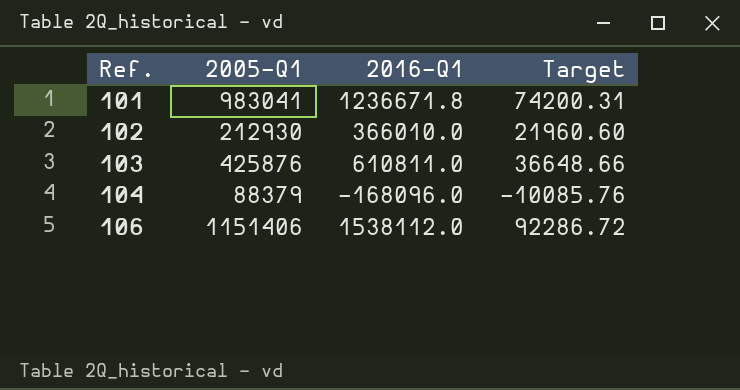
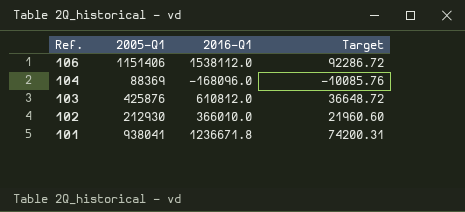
row order: Ref. ascending -> Ref. descending
104 | 2005-Q1: 88379 -> 88369
103 | 2016-Q1: 610811.0 -> 610812.0
103 | Target: 36648.66 -> 36648.72
101 | 2005-Q1: 983041 -> 938041

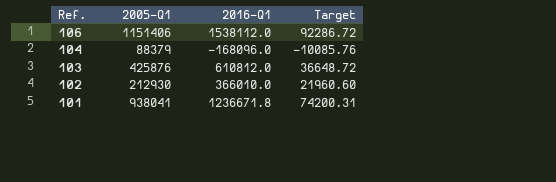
104 | 2005-Q1: 88369 -> 88379

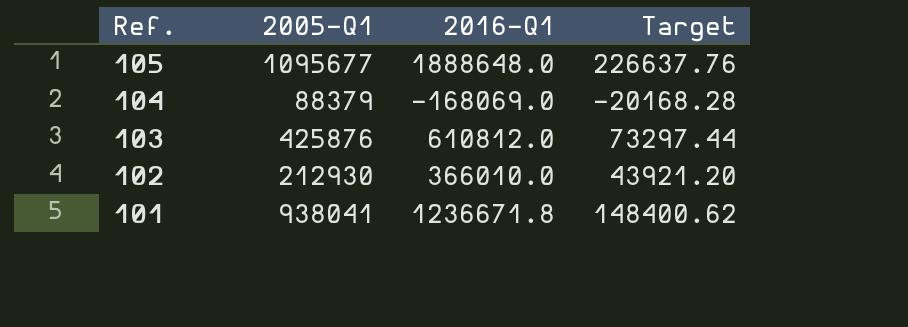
column Target | formula: [2016-Q1] * 0.06 -> [2016-Q1] * 0.12
row 106: 1151406 | 1538112.0 | 92286.72 -> none
row 105: none -> 1095677 | 1888648.0 | 226637.76
104 | 2016-Q1: -168096.0 -> -168069.0

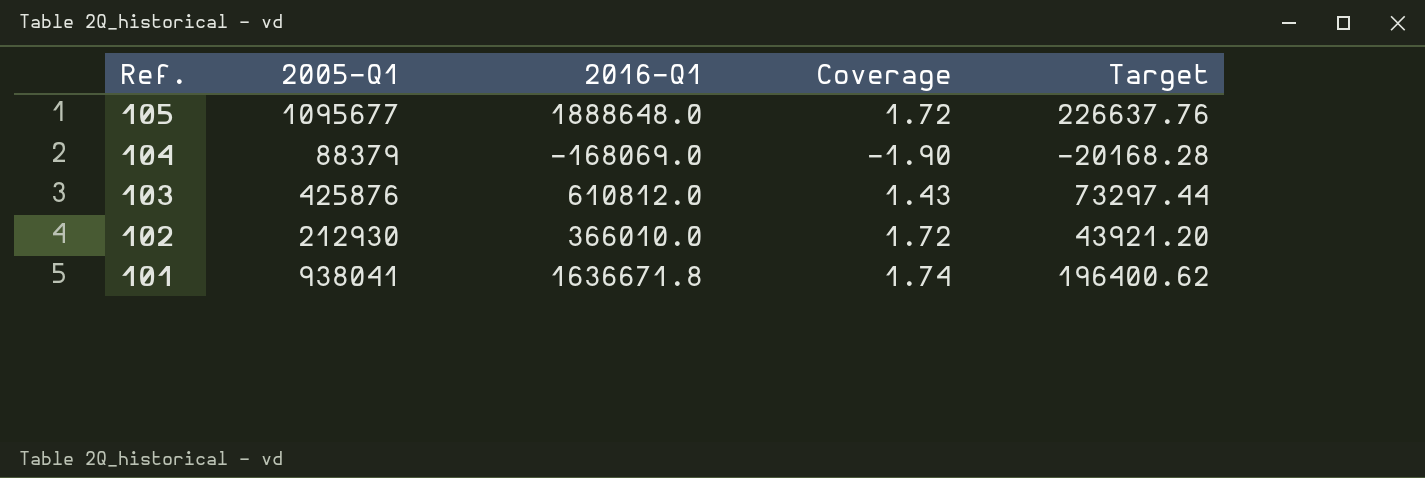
column Coverage | formula: none -> [2016-Q1] / [2005-Q1]
101 | 2016-Q1: 1236671.8 -> 1636671.8
101 | Target: 148400.62 -> 196400.62

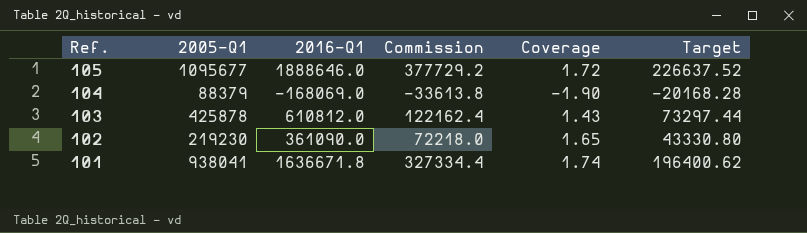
column Commission | formula: none -> [2016-Q1] * 0.2
105 | 2016-Q1: 1888648.0 -> 1888646.0
105 | Target: 226637.76 -> 226637.52
103 | 2005-Q1: 425876 -> 425878
102 | 2005-Q1: 212930 -> 219230
102 | 2016-Q1: 366010.0 -> 361090.0
102 | Coverage: 1.72 -> 1.65
102 | Target: 43921.20 -> 43330.80

